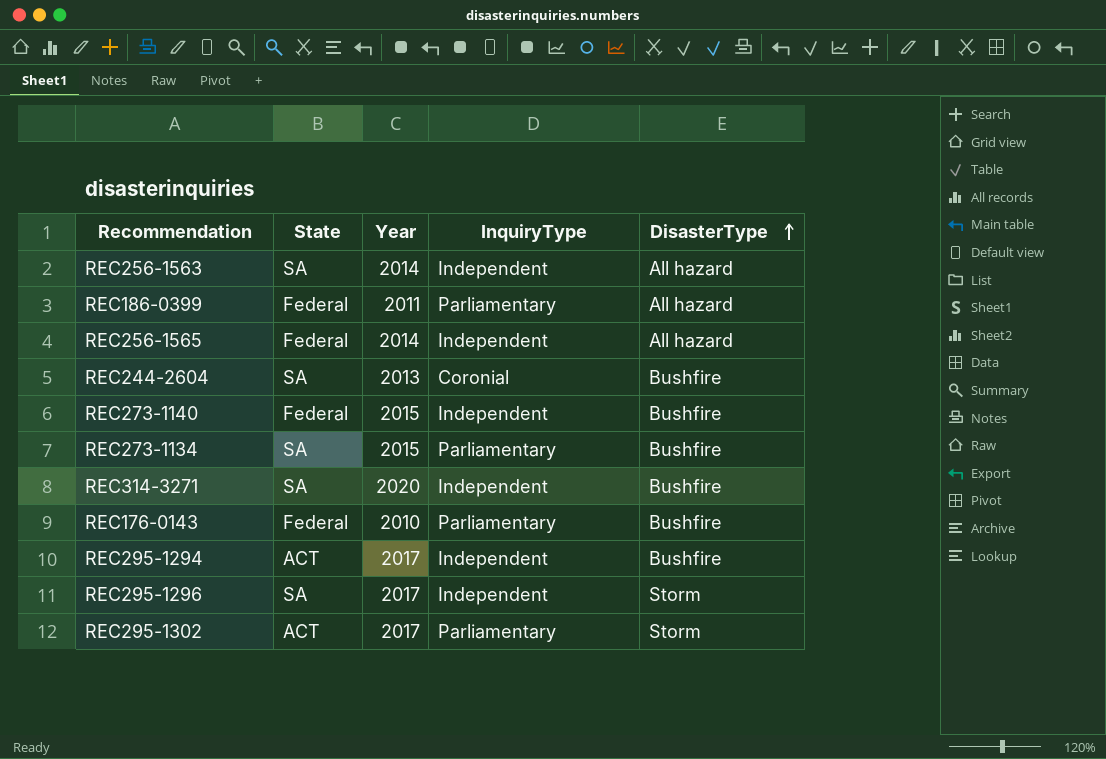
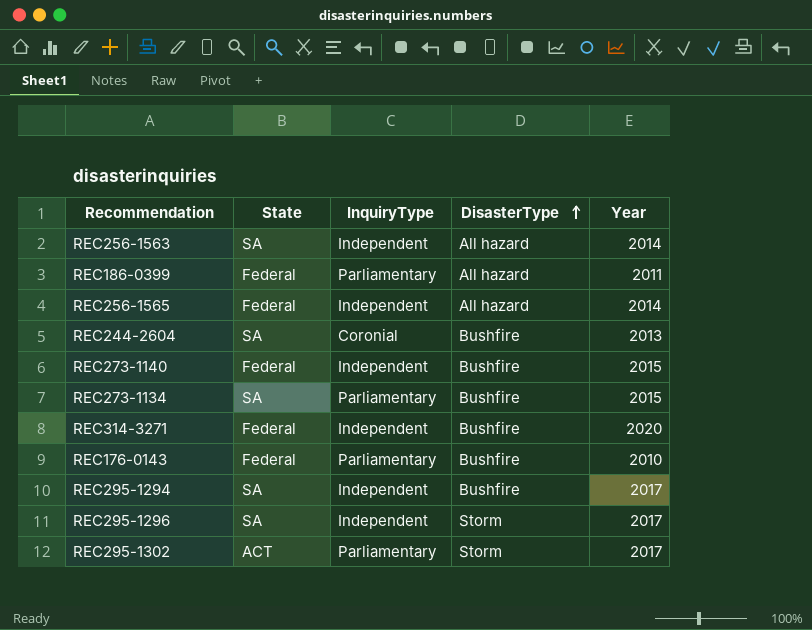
column Year | position: 3 -> 5
REC314-3271 | State: SA -> Federal
REC295-1294 | State: ACT -> SA

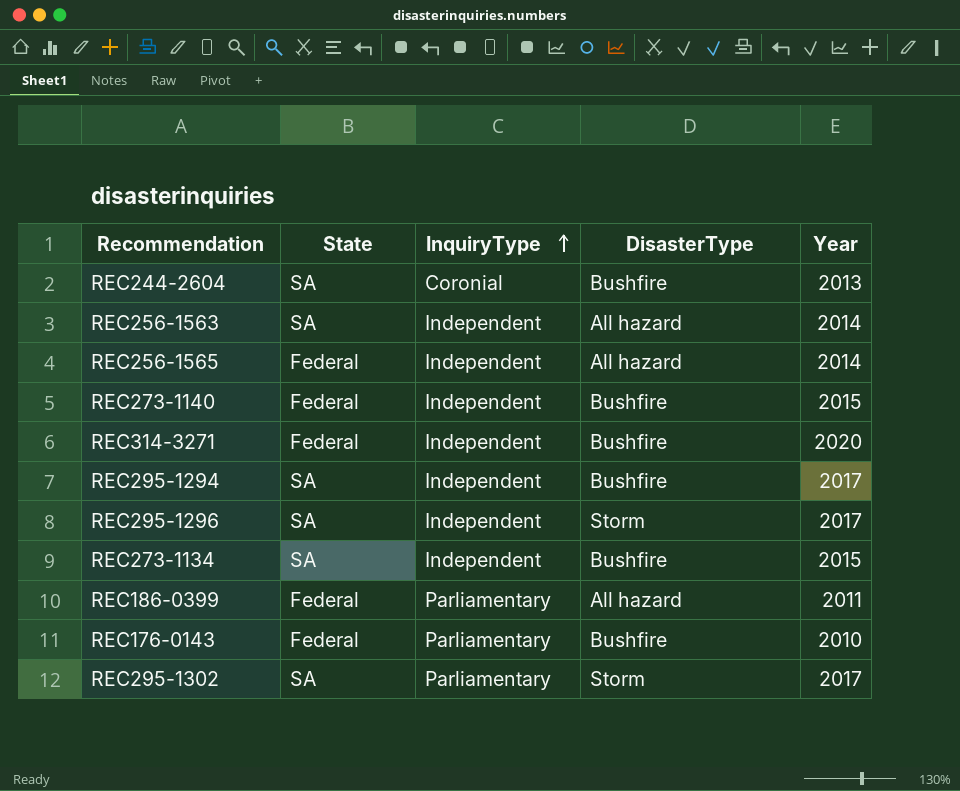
row order: DisasterType ascending -> InquiryType ascending
REC273-1134 | InquiryType: Parliamentary -> Independent
REC295-1302 | State: ACT -> SA

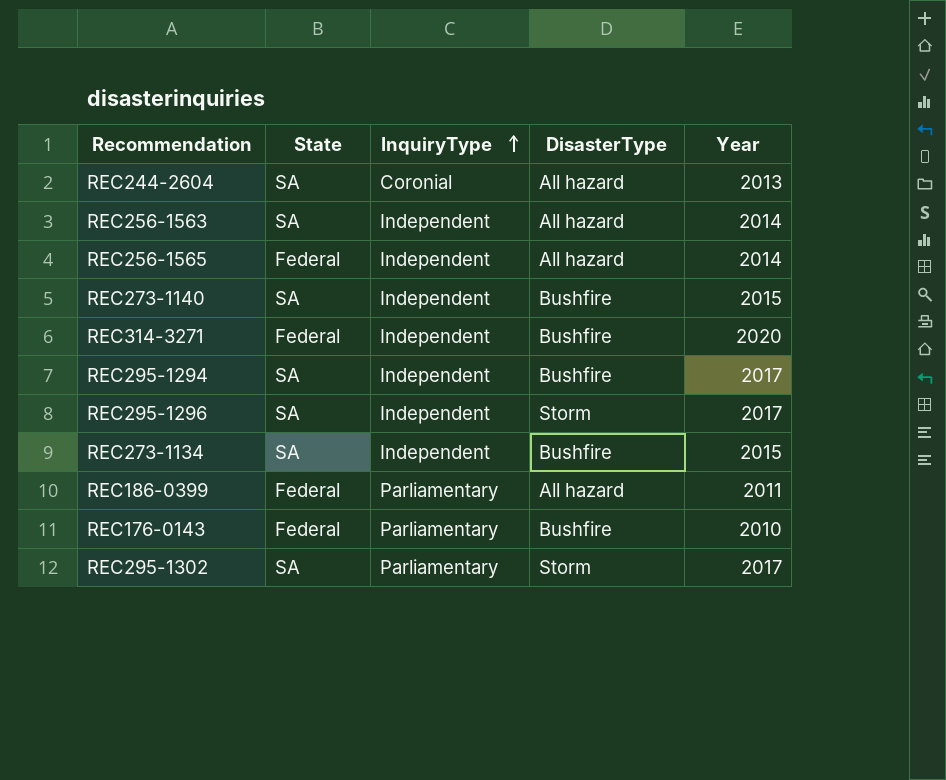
REC244-2604 | DisasterType: Bushfire -> All hazard
REC273-1140 | State: Federal -> SA

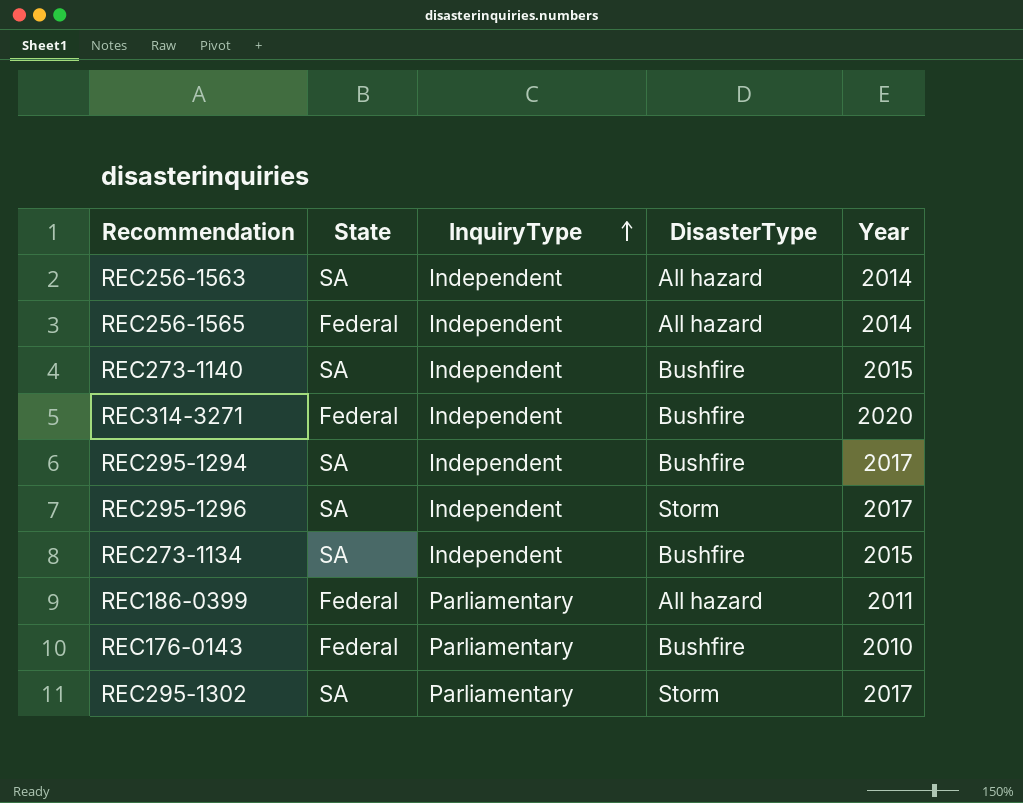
row REC244-2604: SA | Coronial | All hazard | 2013 -> none

